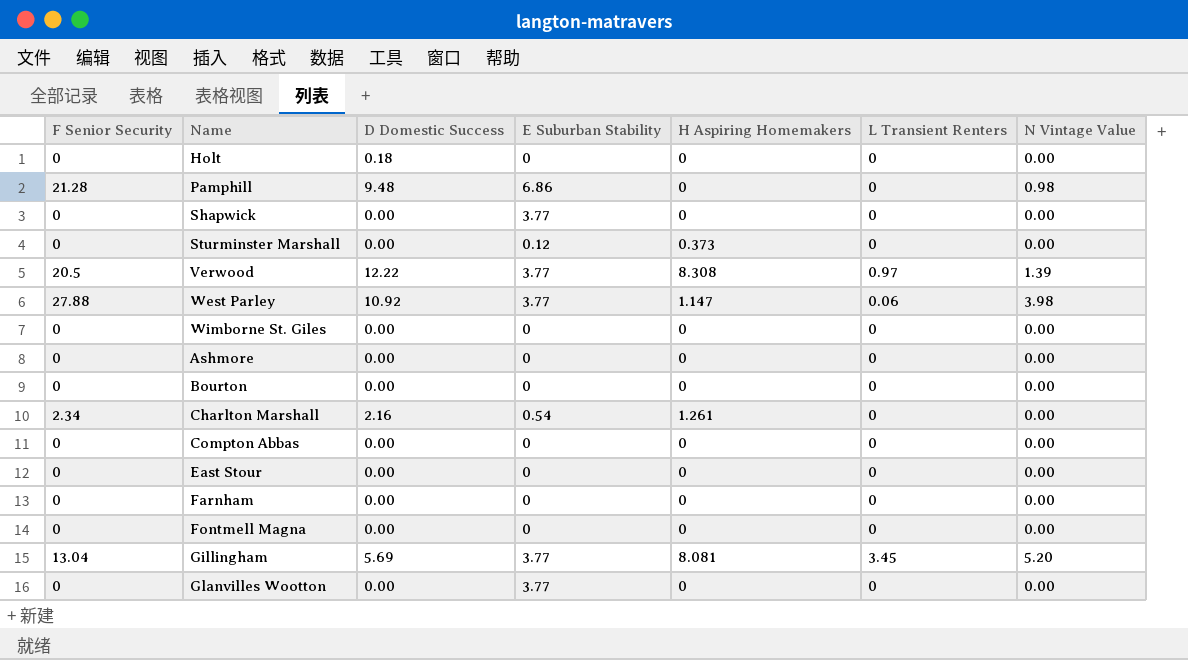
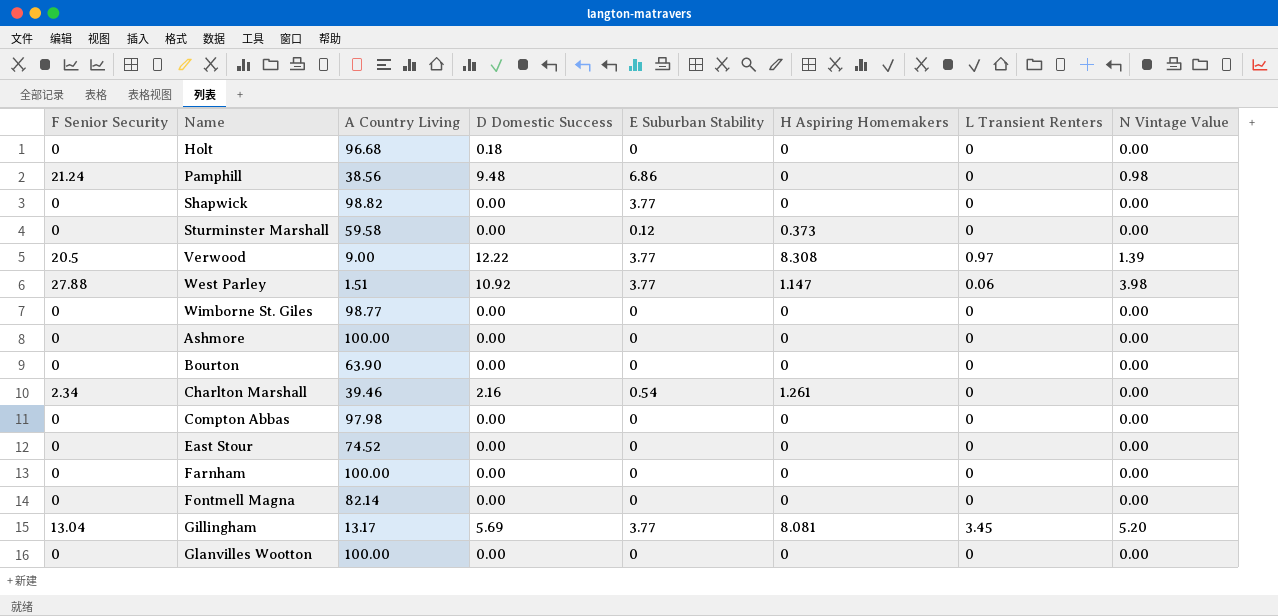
column A Country Living | position: none -> 3
Pamphill | F Senior Security: 21.28 -> 21.24
Glanvilles Wootton | E Suburban Stability: 3.77 -> 0

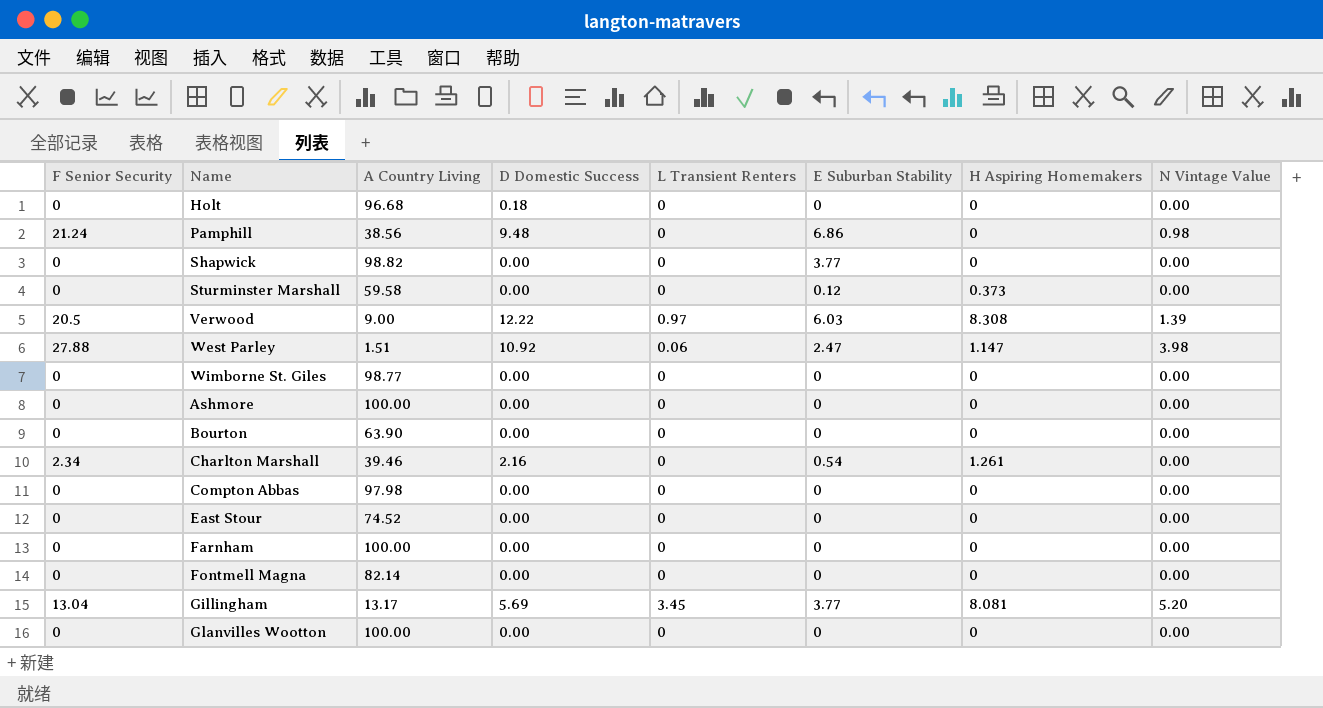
column L Transient Renters | position: 7 -> 5
Verwood | E Suburban Stability: 3.77 -> 6.03
West Parley | E Suburban Stability: 3.77 -> 2.47

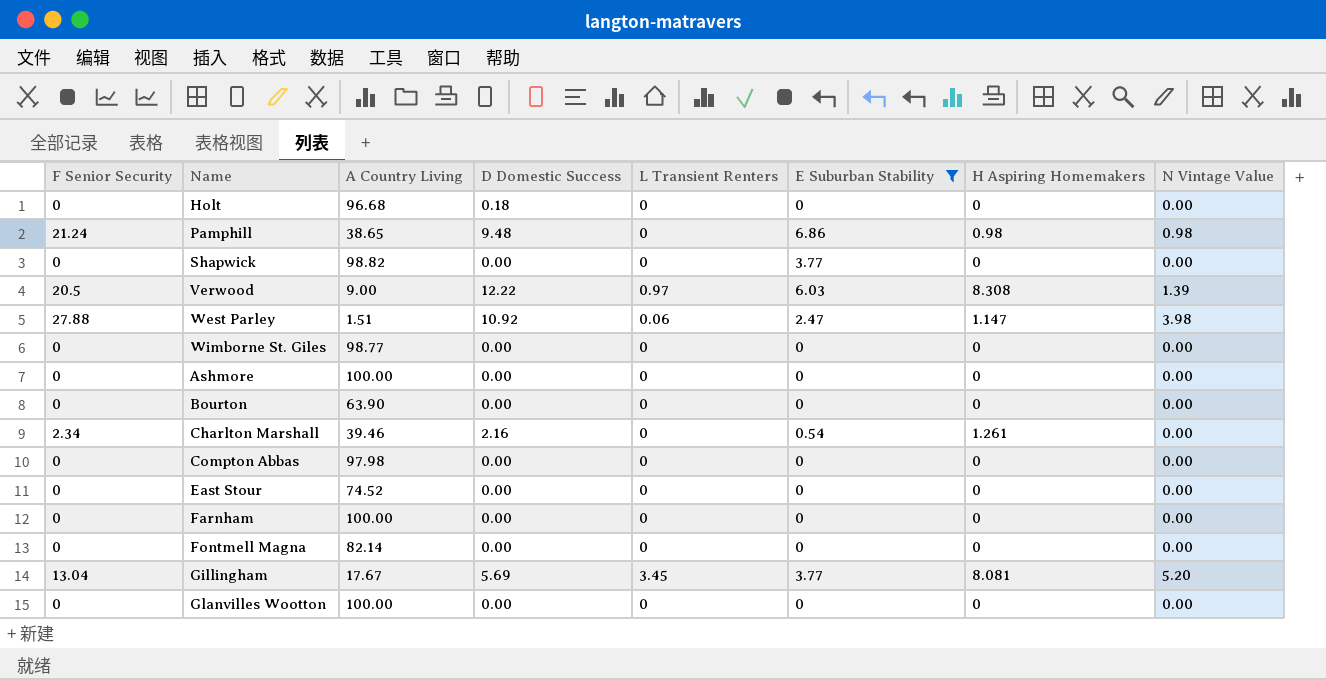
filter: none -> E Suburban Stability != 0.12
Pamphill | A Country Living: 38.56 -> 38.65
Pamphill | H Aspiring Homemakers: 0 -> 0.98
Gillingham | A Country Living: 13.17 -> 17.67

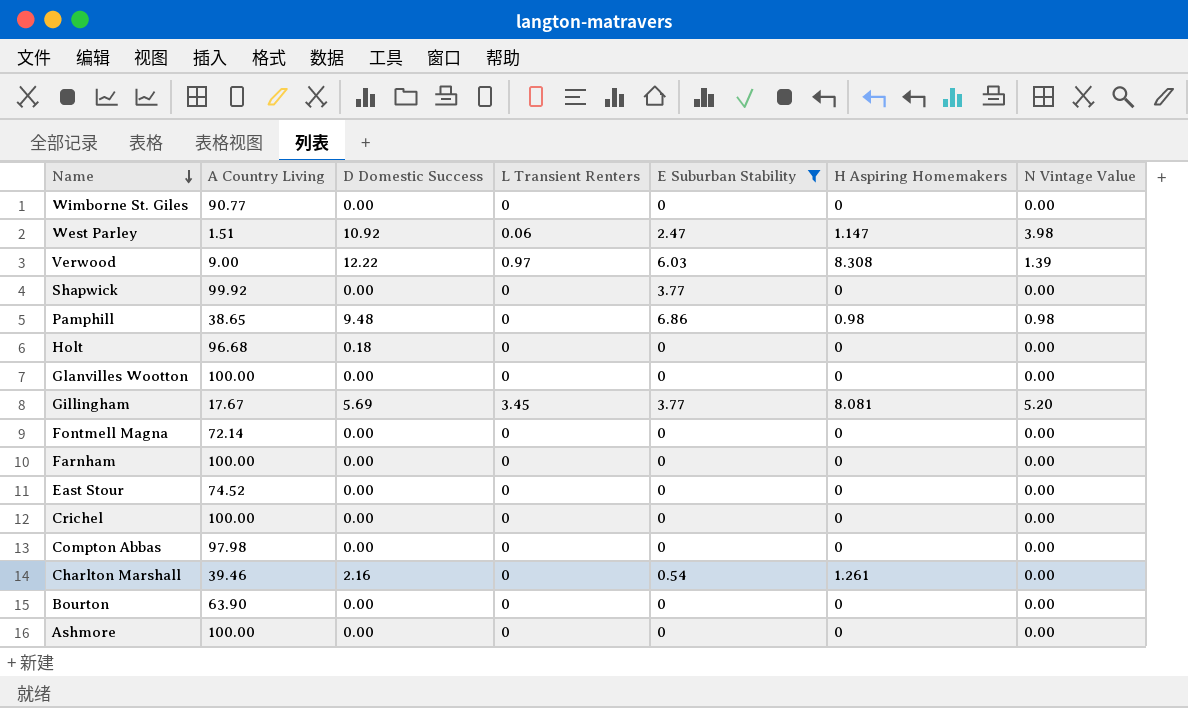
row order: none -> Name descending
column F Senior Security | position: 1 -> none
Wimborne St. Giles | A Country Living: 98.77 -> 90.77
Shapwick | A Country Living: 98.82 -> 99.92
Fontmell Magna | A Country Living: 82.14 -> 72.14
row Crichel: none -> 100.00 | 0.00 | 0 | 0 | 0 | 0.00

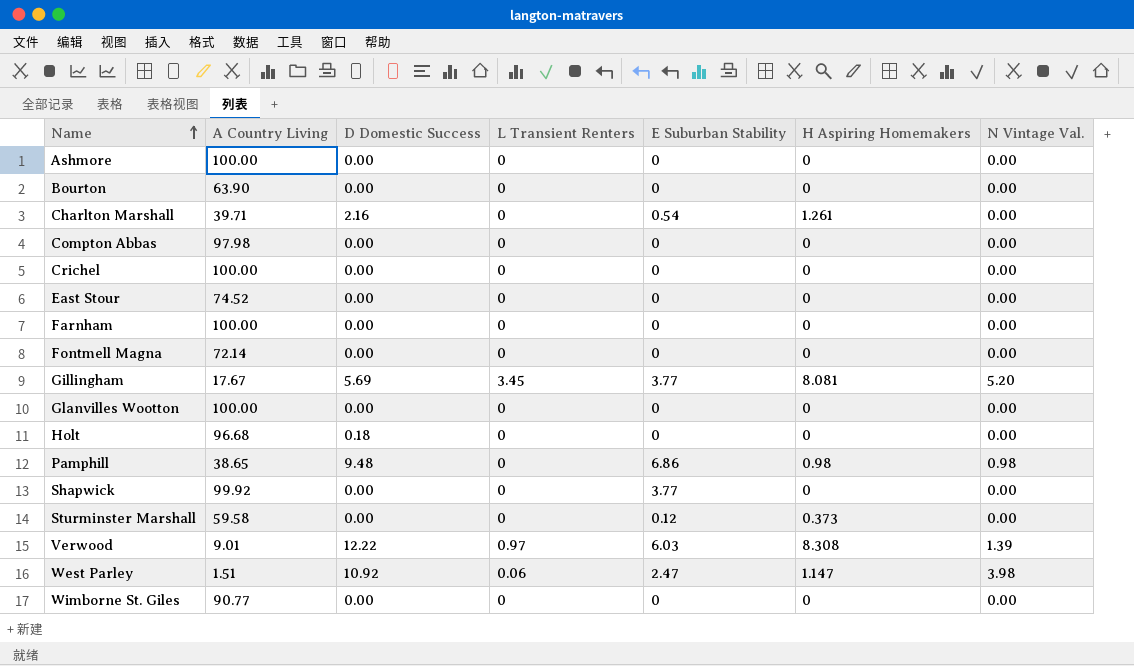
filter: E Suburban Stability != 0.12 -> none
row order: Name descending -> Name ascending
column name: N Vintage Value -> N Vintage Val.
Charlton Marshall | A Country Living: 39.46 -> 39.71
Verwood | A Country Living: 9.00 -> 9.01

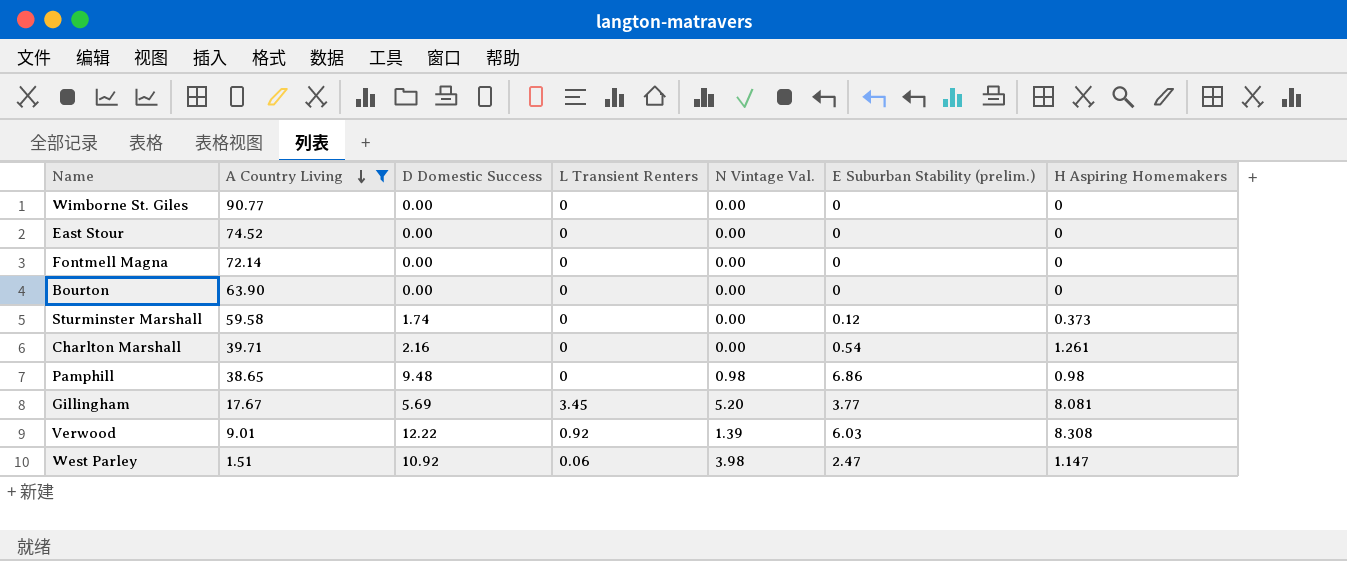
filter: none -> A Country Living <= 90.77
row order: Name ascending -> A Country Living descending
column N Vintage Val. | position: 7 -> 5
column name: E Suburban Stability -> E Suburban Stability (prelim.)
Sturminster Marshall | D Domestic Success: 0.00 -> 1.74
Verwood | L Transient Renters: 0.97 -> 0.92

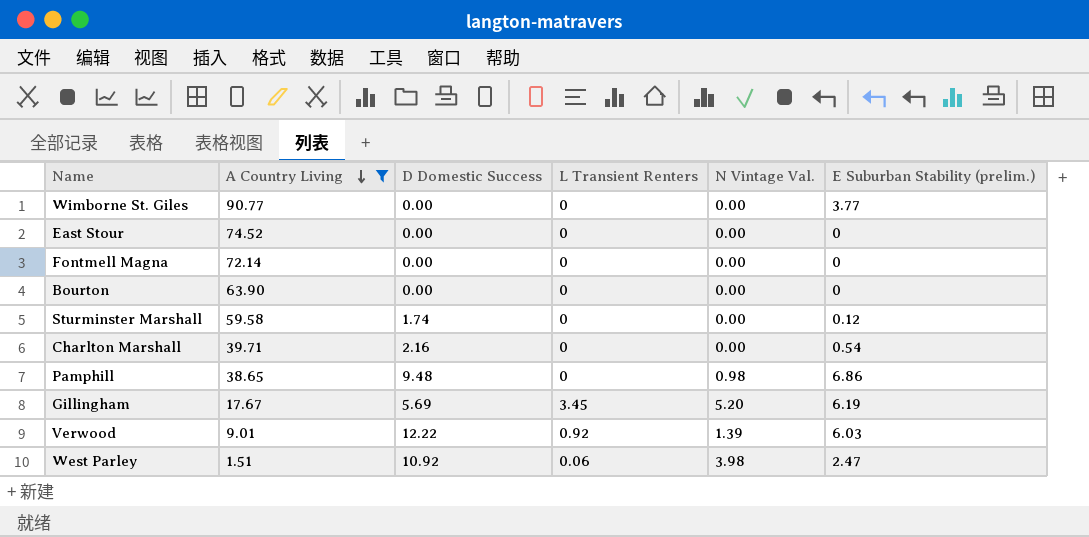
column H Aspiring Homemakers | position: 7 -> none
Wimborne St. Giles | E Suburban Stability (prelim.): 0 -> 3.77
Gillingham | E Suburban Stability (prelim.): 3.77 -> 6.19

